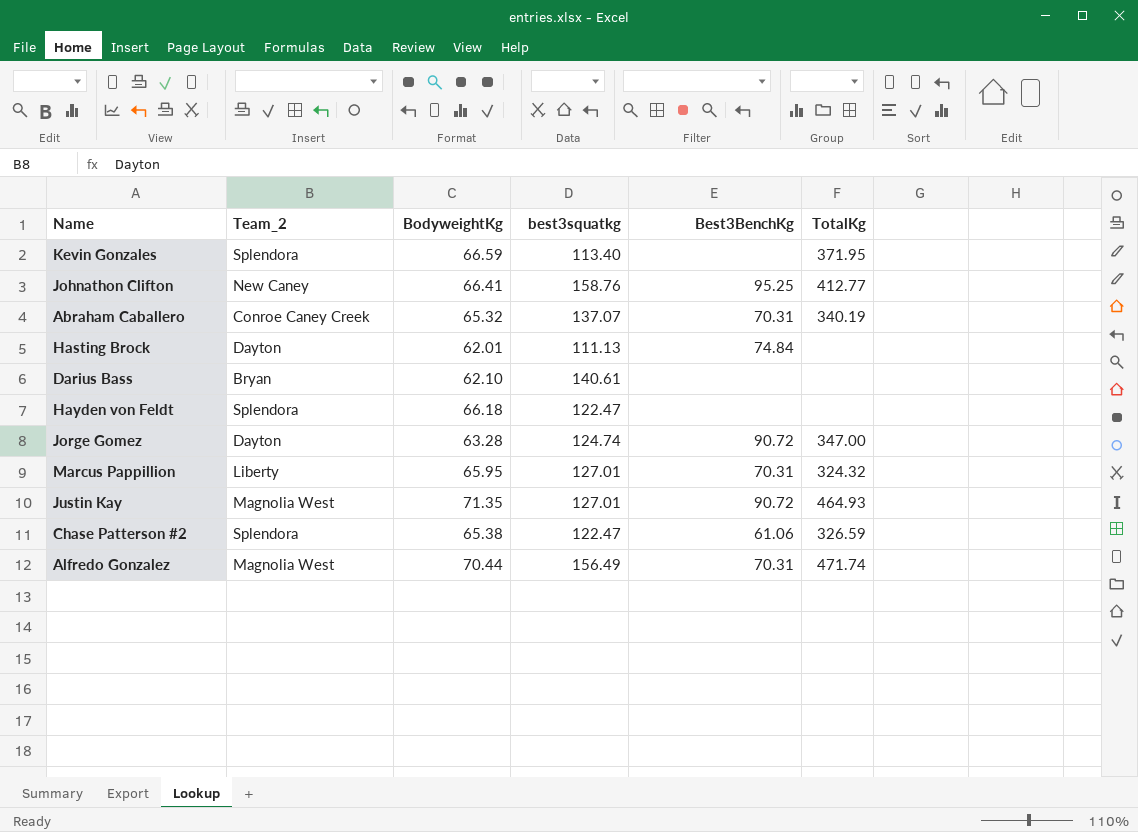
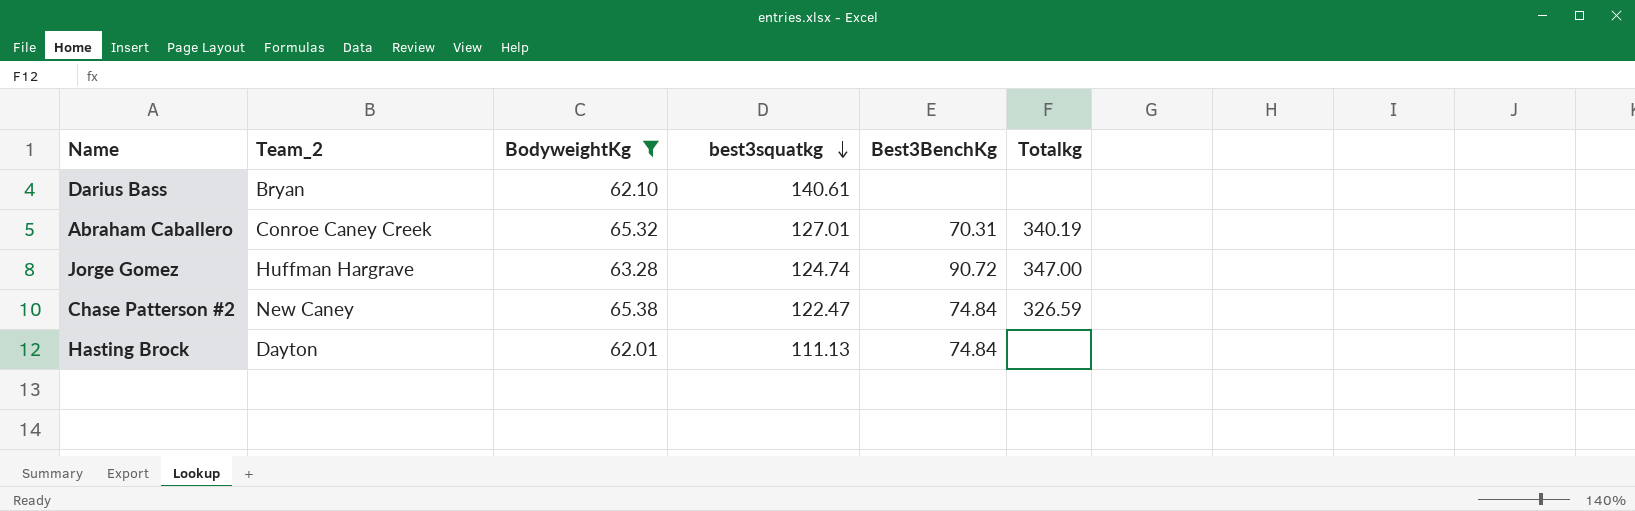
filter: none -> BodyweightKg <= 65.38
row order: none -> best3squatkg descending
column name: TotalKg -> Totalkg
Abraham Caballero | best3squatkg: 137.07 -> 127.01
Jorge Gomez | Team_2: Dayton -> Huffman Hargrave
Chase Patterson #2 | Team_2: Splendora -> New Caney
Chase Patterson #2 | Best3BenchKg: 61.06 -> 74.84

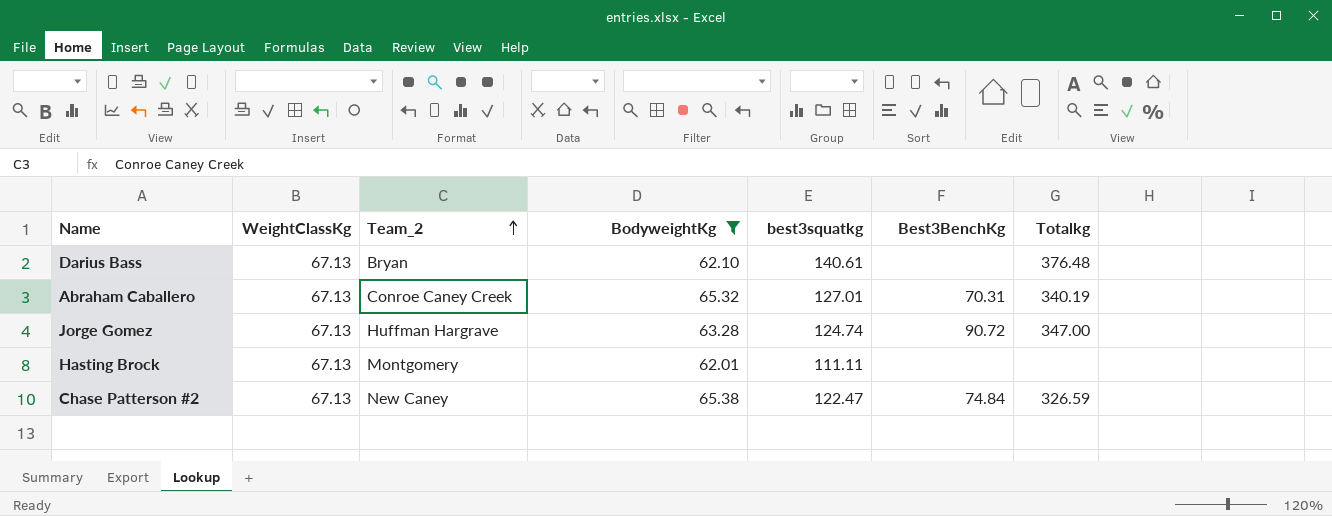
row order: best3squatkg descending -> Team_2 ascending
column WeightClassKg | position: none -> 2
Darius Bass | Totalkg: none -> 376.48
Hasting Brock | Team_2: Dayton -> Montgomery
Hasting Brock | best3squatkg: 111.13 -> 111.11
Hasting Brock | Best3BenchKg: 74.84 -> none

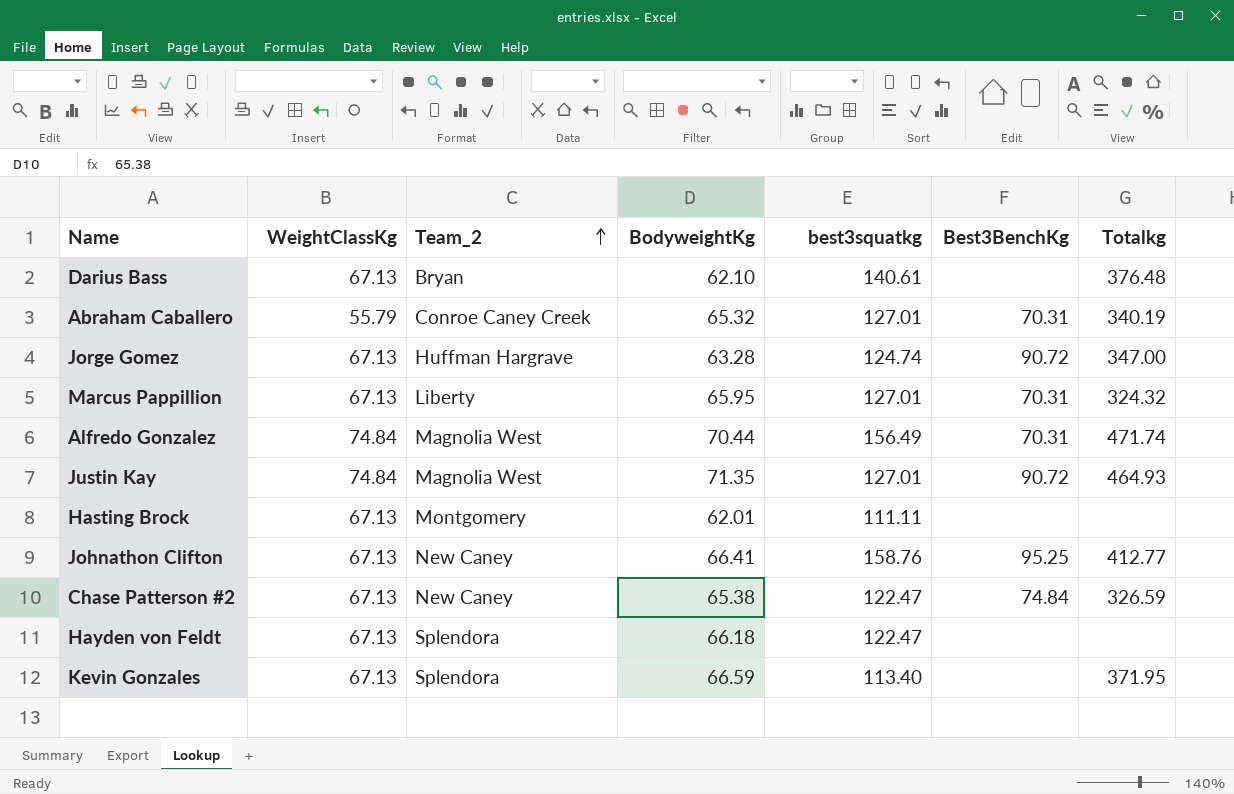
filter: BodyweightKg <= 65.38 -> none
Abraham Caballero | WeightClassKg: 67.13 -> 55.79

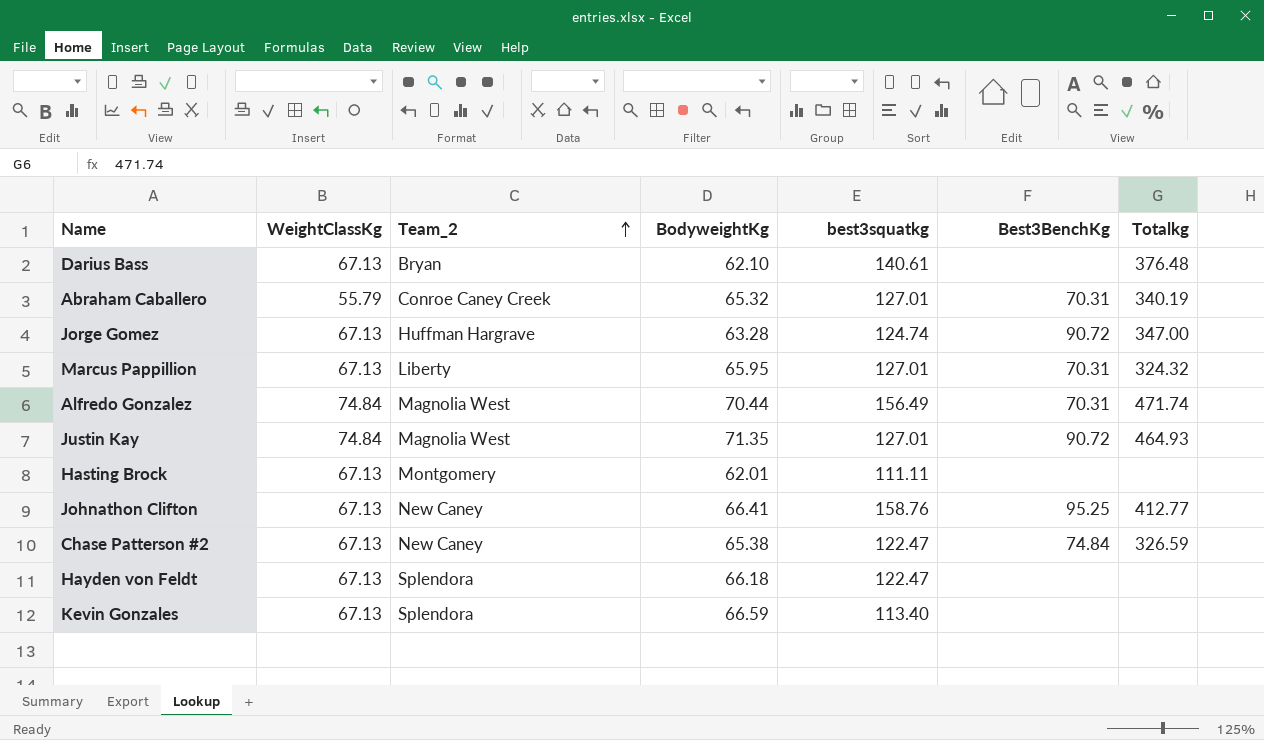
Kevin Gonzales | Totalkg: 371.95 -> none

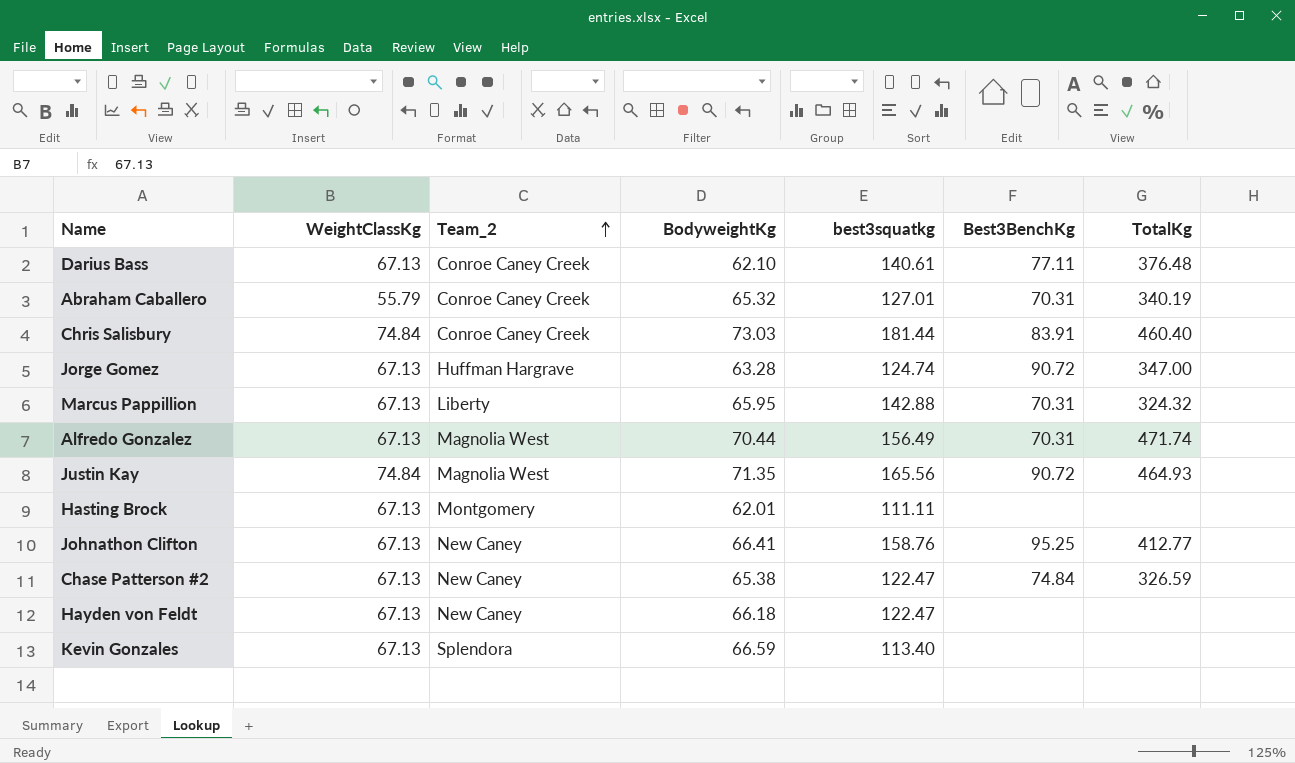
column name: Totalkg -> TotalKg
Darius Bass | Team_2: Bryan -> Conroe Caney Creek
Darius Bass | Best3BenchKg: none -> 77.11
row Chris Salisbury: none -> 74.84 | Conroe Caney Creek | 73.03 | 181.44 | 83.91 | 460.40
Marcus Pappillion | best3squatkg: 127.01 -> 142.88
Alfredo Gonzalez | WeightClassKg: 74.84 -> 67.13
Justin Kay | best3squatkg: 127.01 -> 165.56
Hayden von Feldt | Team_2: Splendora -> New Caney

